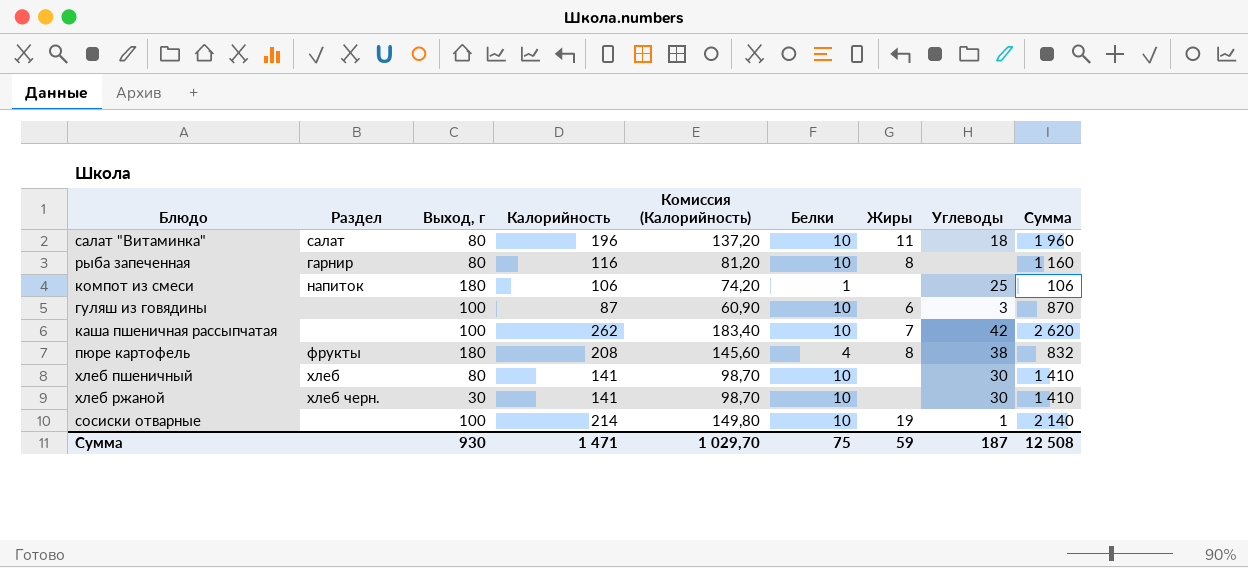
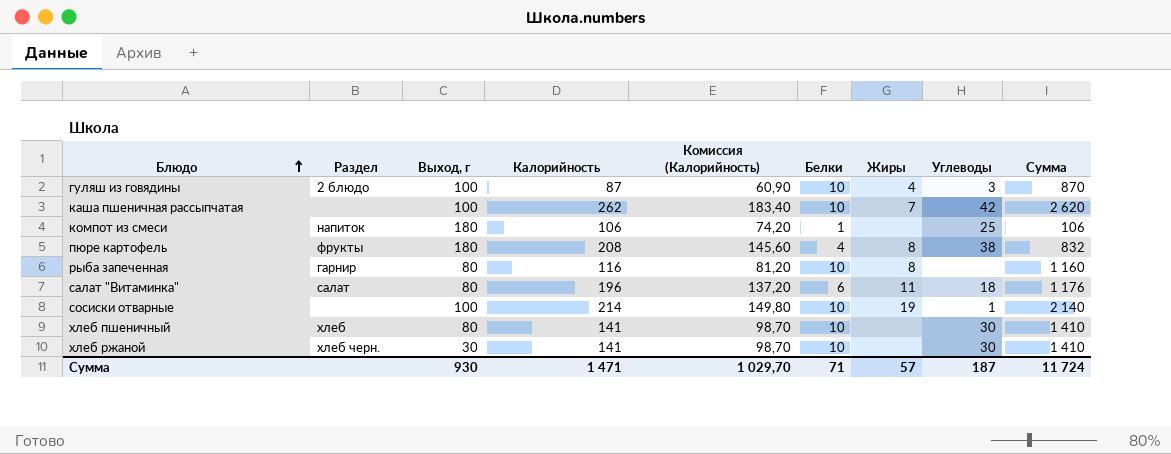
row order: none -> Блюдо ascending
гуляш из говядины | Раздел: none -> 2 блюдо
гуляш из говядины | Жиры: 6 -> 4
салат "Витаминка" | Белки: 10 -> 6
салат "Витаминка" | Сумма: 1 960 -> 1 176
Сумма | Белки: 75 -> 71
Сумма | Жиры: 59 -> 57
Сумма | Сумма: 12 508 -> 11 724

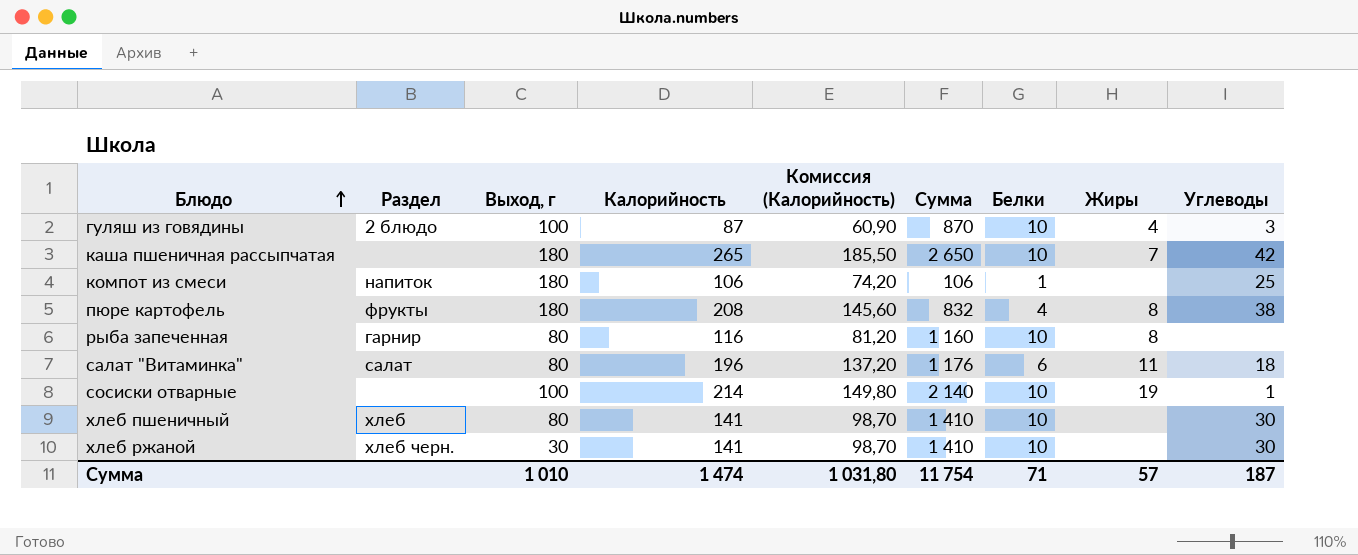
column Сумма | position: 9 -> 6
каша пшеничная рассыпчатая | Выход, г: 100 -> 180
каша пшеничная рассыпчатая | Калорийность: 262 -> 265
каша пшеничная рассыпчатая | Комиссия (Калорийность): 183,40 -> 185,50
каша пшеничная рассыпчатая | Сумма: 2 620 -> 2 650
Сумма | Выход, г: 930 -> 1 010
Сумма | Калорийность: 1 471 -> 1 474
Сумма | Комиссия (Калорийность): 1 029,70 -> 1 031,80
Сумма | Сумма: 11 724 -> 11 754

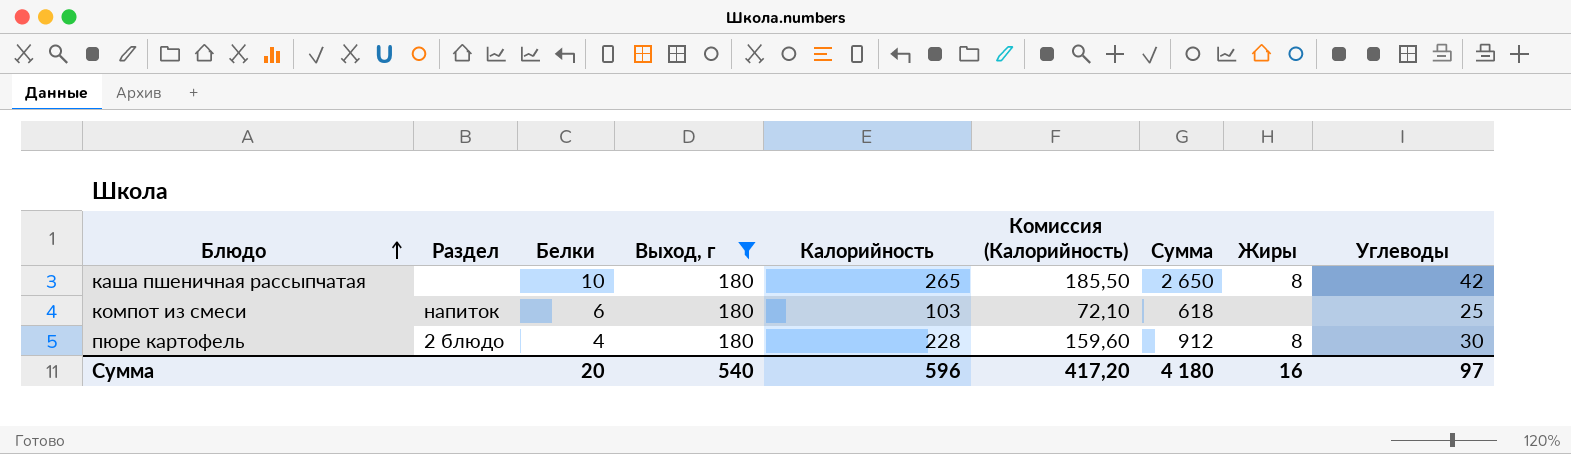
filter: none -> Выход, г = 180
column Белки | position: 7 -> 3
каша пшеничная рассыпчатая | Жиры: 7 -> 8
компот из смеси | Белки: 1 -> 6
компот из смеси | Калорийность: 106 -> 103
компот из смеси | Комиссия (Калорийность): 74,20 -> 72,10
компот из смеси | Сумма: 106 -> 618
пюре картофель | Раздел: фрукты -> 2 блюдо
пюре картофель | Калорийность: 208 -> 228
пюре картофель | Комиссия (Калорийность): 145,60 -> 159,60
пюре картофель | Сумма: 832 -> 912
пюре картофель | Углеводы: 38 -> 30
Сумма | Белки: 71 -> 20
Сумма | Выход, г: 1 010 -> 540
Сумма | Калорийность: 1 474 -> 596
Сумма | Комиссия (Калорийность): 1 031,80 -> 417,20
Сумма | Сумма: 11 754 -> 4 180
Сумма | Жиры: 57 -> 16
Сумма | Углеводы: 187 -> 97

